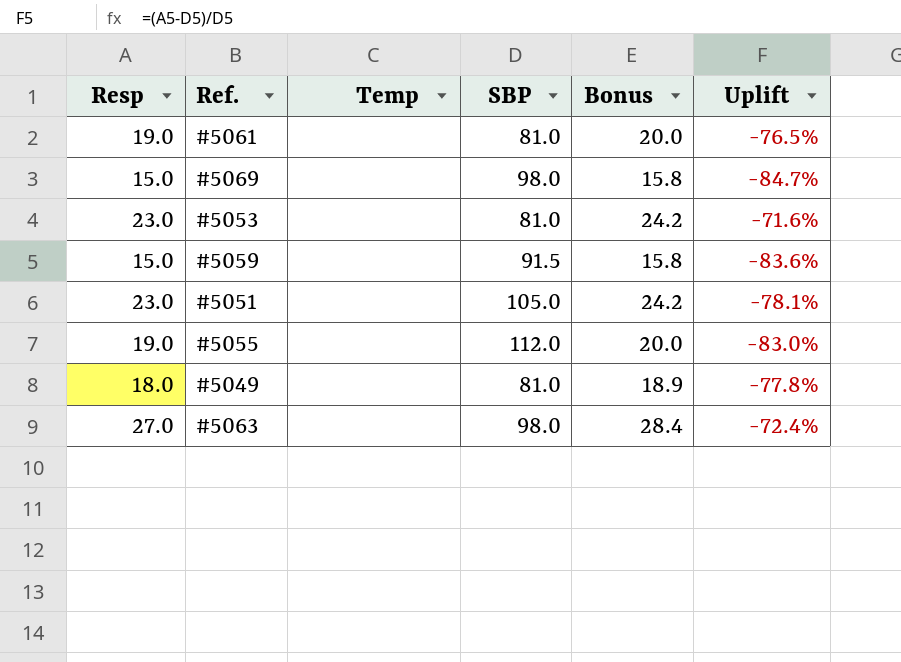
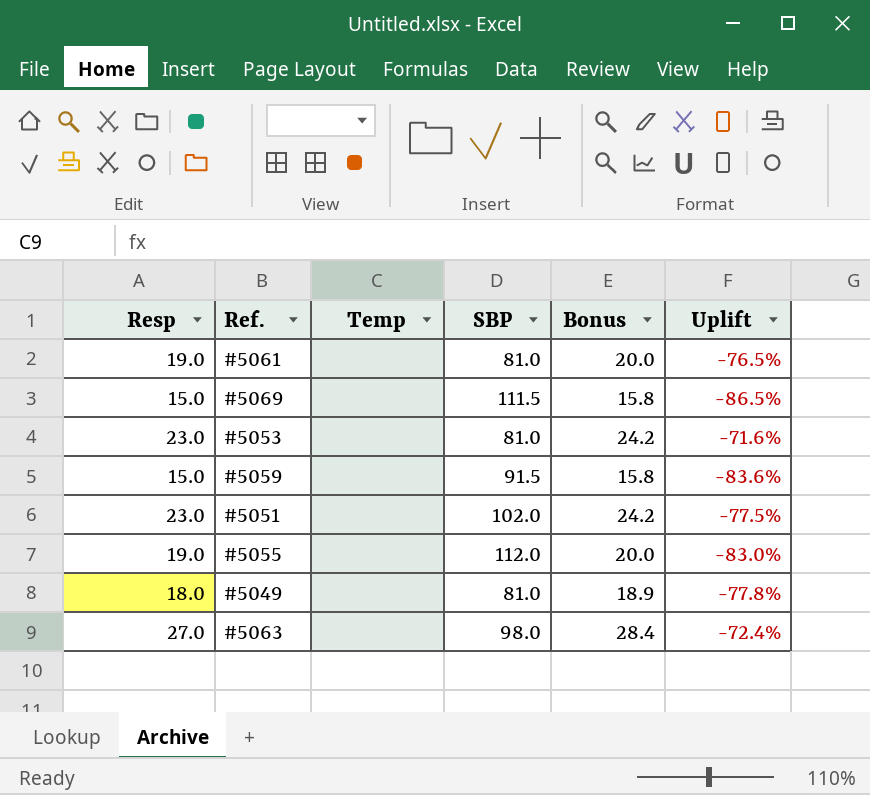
#5069 | SBP: 98.0 -> 111.5
#5069 | Uplift: -84.7% -> -86.5%
#5051 | SBP: 105.0 -> 102.0
#5051 | Uplift: -78.1% -> -77.5%

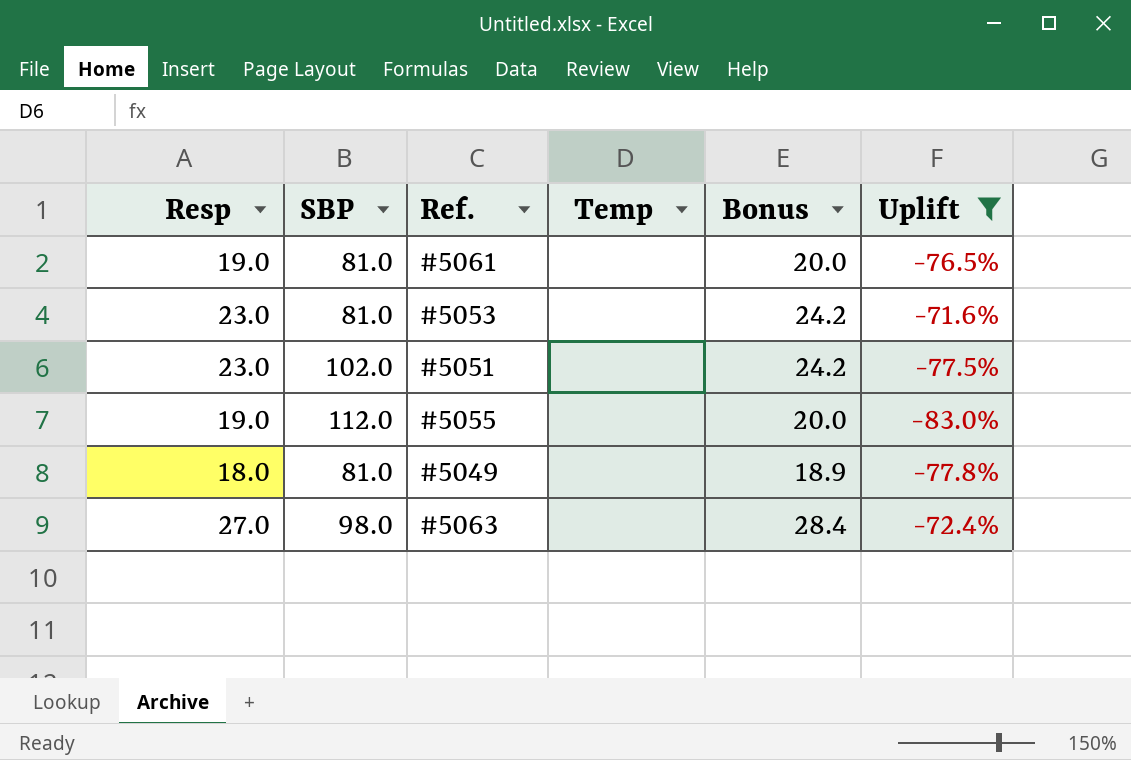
filter: none -> Uplift >= -83.0%
column SBP | position: 4 -> 2

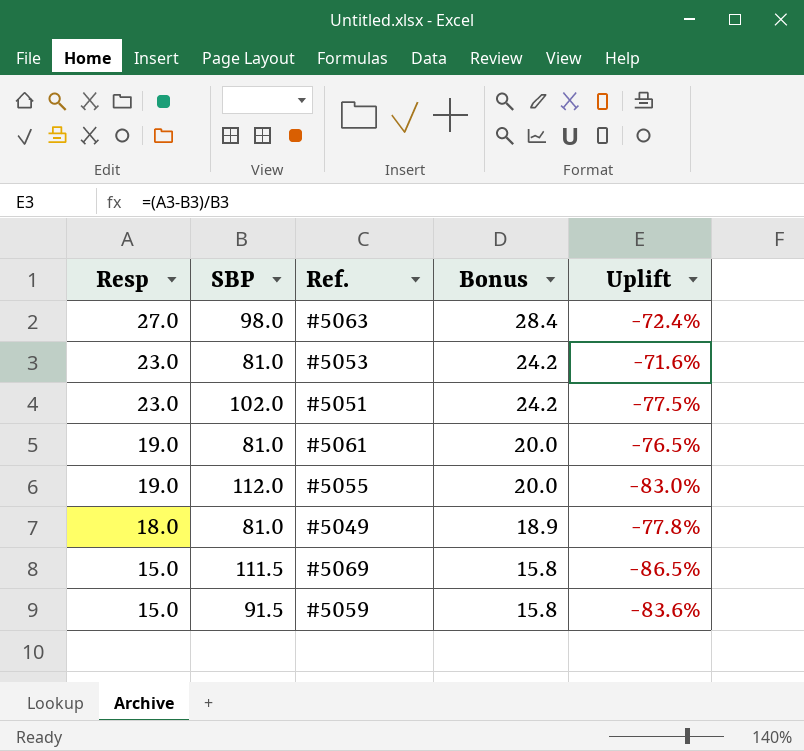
filter: Uplift >= -83.0% -> none
row order: none -> Resp descending
column Temp | position: 4 -> none

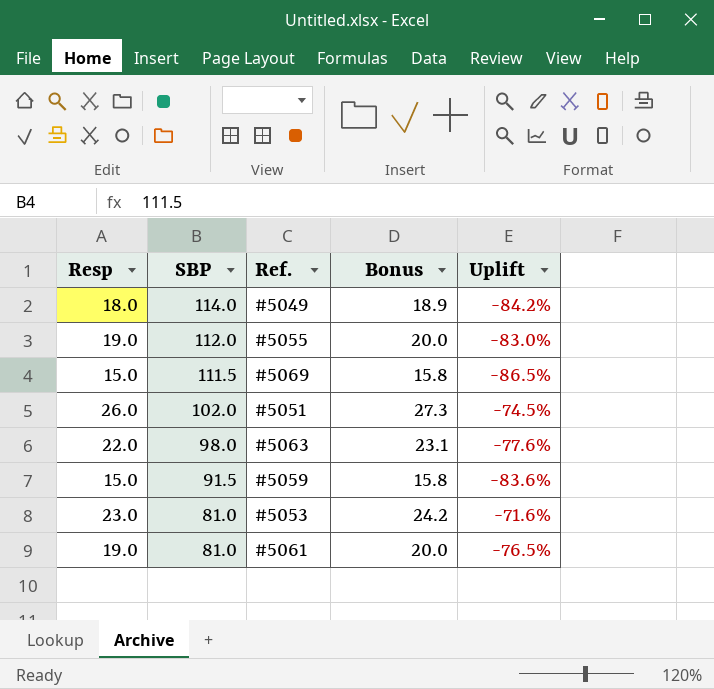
row order: Resp descending -> SBP descending
#5049 | SBP: 81.0 -> 114.0
#5049 | Uplift: -77.8% -> -84.2%
#5051 | Resp: 23.0 -> 26.0
#5051 | Bonus: 24.2 -> 27.3
#5051 | Uplift: -77.5% -> -74.5%
#5063 | Resp: 27.0 -> 22.0
#5063 | Bonus: 28.4 -> 23.1
#5063 | Uplift: -72.4% -> -77.6%

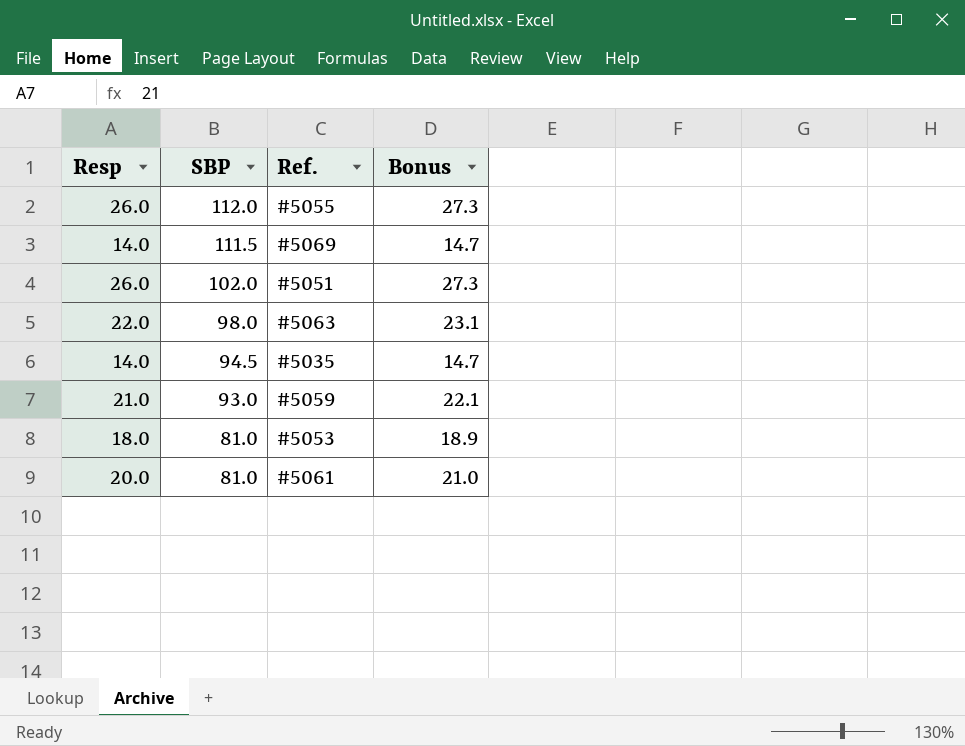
column Uplift | formula: ([Resp] - [SBP]) / [SBP] -> none
row #5049: 18.0 | 114.0 | 18.9 | -84.2% -> none
#5055 | Resp: 19.0 -> 26.0
#5055 | Bonus: 20.0 -> 27.3
#5069 | Resp: 15.0 -> 14.0
#5069 | Bonus: 15.8 -> 14.7
row #5035: none -> 14.0 | 94.5 | 14.7
#5059 | Resp: 15.0 -> 21.0
#5059 | SBP: 91.5 -> 93.0
#5059 | Bonus: 15.8 -> 22.1
#5053 | Resp: 23.0 -> 18.0
#5053 | Bonus: 24.2 -> 18.9
#5061 | Resp: 19.0 -> 20.0
#5061 | Bonus: 20.0 -> 21.0

